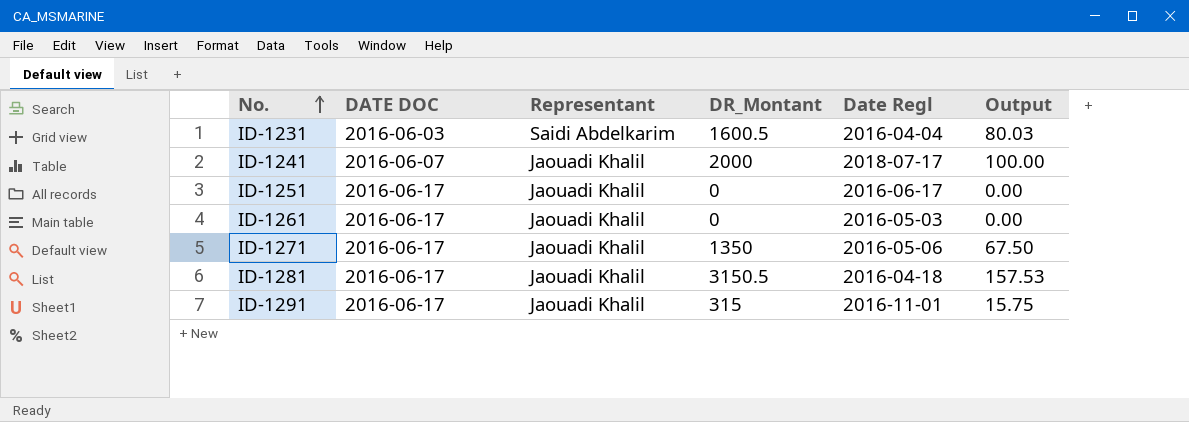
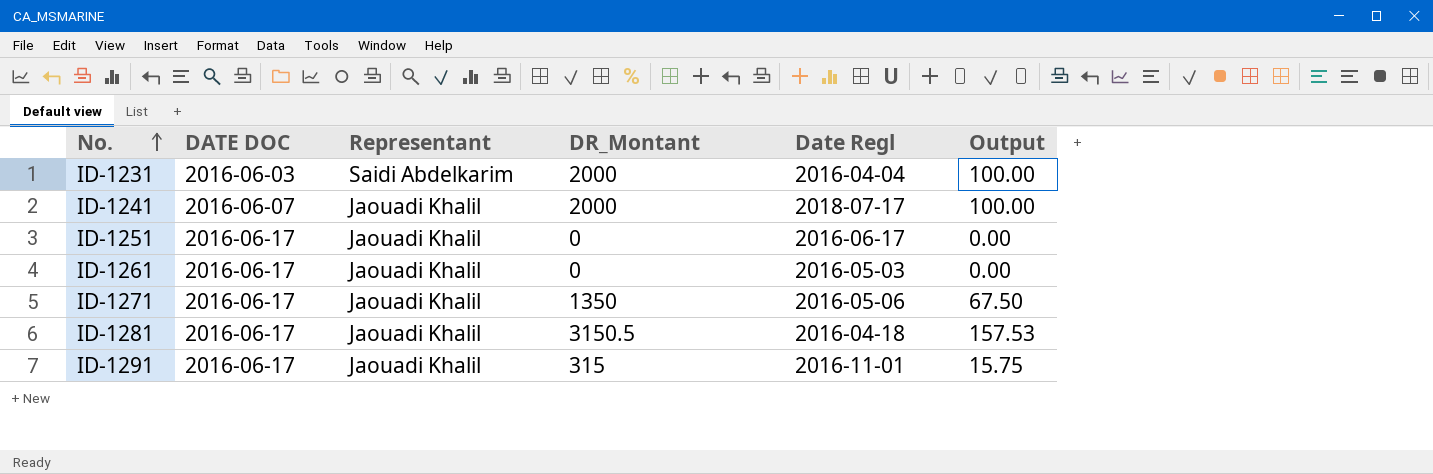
ID-1231 | DR_Montant: 1600.5 -> 2000
ID-1231 | Output: 80.03 -> 100.00

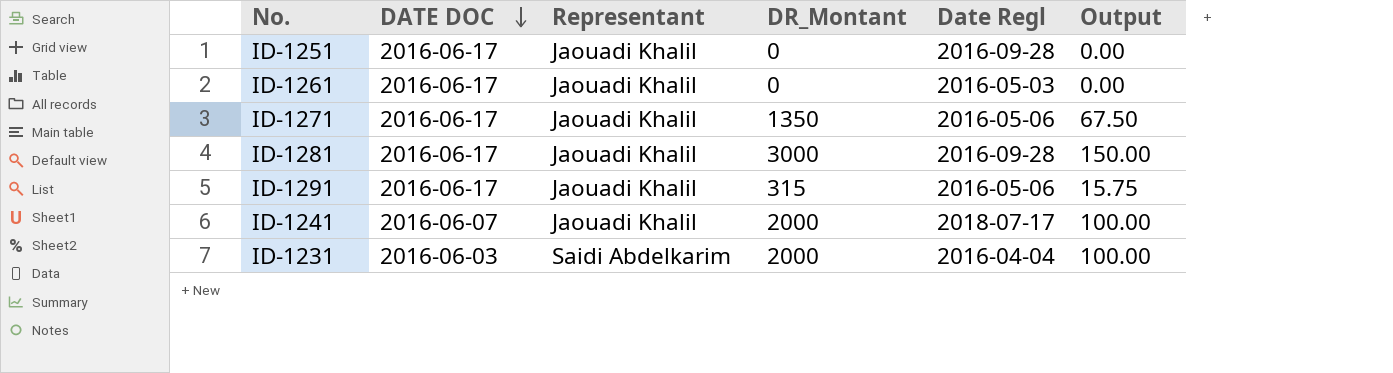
row order: No. ascending -> DATE DOC descending
ID-1251 | Date Regl: 2016-06-17 -> 2016-09-28
ID-1281 | DR_Montant: 3150.5 -> 3000
ID-1281 | Date Regl: 2016-04-18 -> 2016-09-28
ID-1281 | Output: 157.53 -> 150.00
ID-1291 | Date Regl: 2016-11-01 -> 2016-05-06

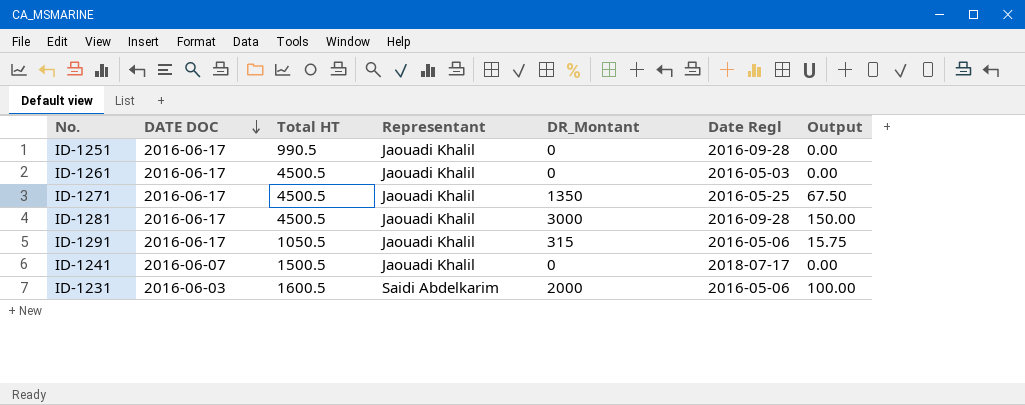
column Total HT | position: none -> 3
ID-1271 | Date Regl: 2016-05-06 -> 2016-05-25
ID-1241 | DR_Montant: 2000 -> 0
ID-1241 | Output: 100.00 -> 0.00
ID-1231 | Date Regl: 2016-04-04 -> 2016-05-06

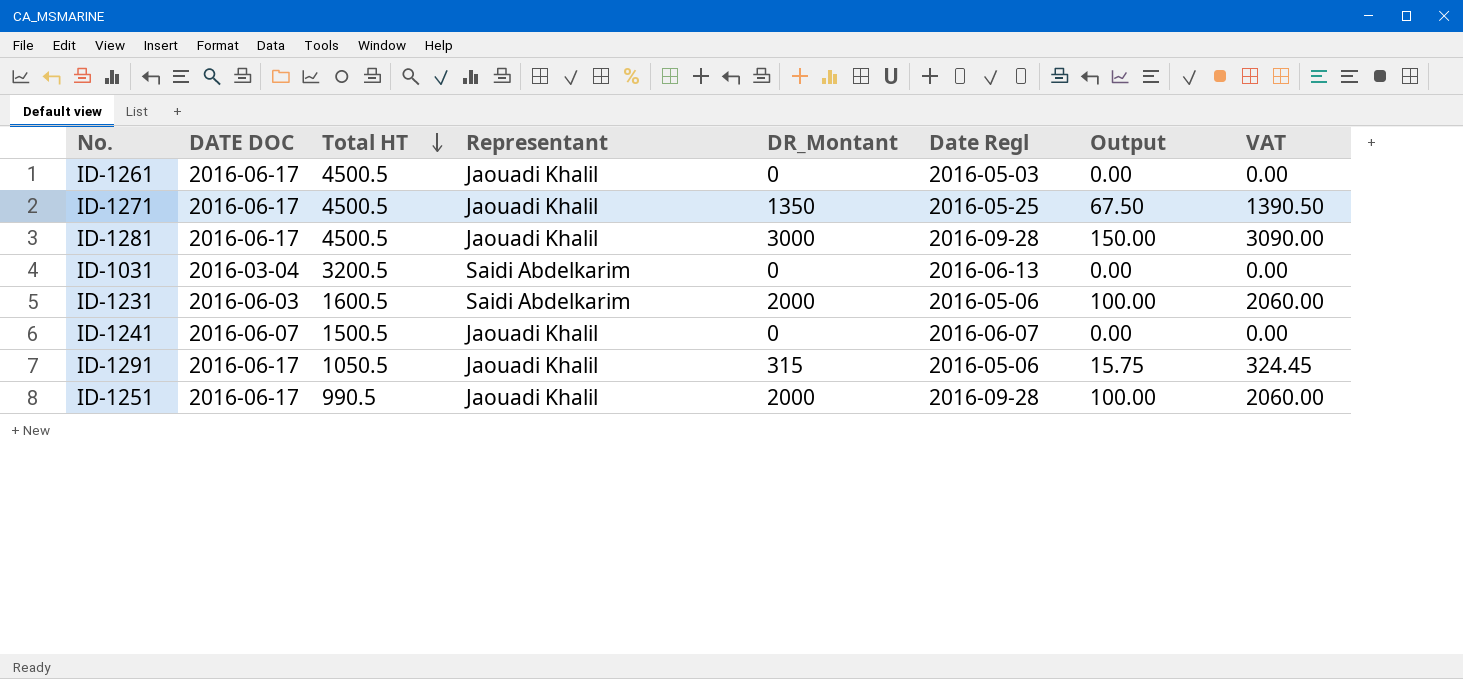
row order: DATE DOC descending -> Total HT descending
column VAT | formula: none -> [DR_Montant] * 1.03
row ID-1031: none -> 2016-03-04 | 3200.5 | Saidi Abdelkarim | 0 | 2016-06-13 | 0.00 | 0.00
ID-1241 | Date Regl: 2018-07-17 -> 2016-06-07
ID-1251 | DR_Montant: 0 -> 2000
ID-1251 | Output: 0.00 -> 100.00

